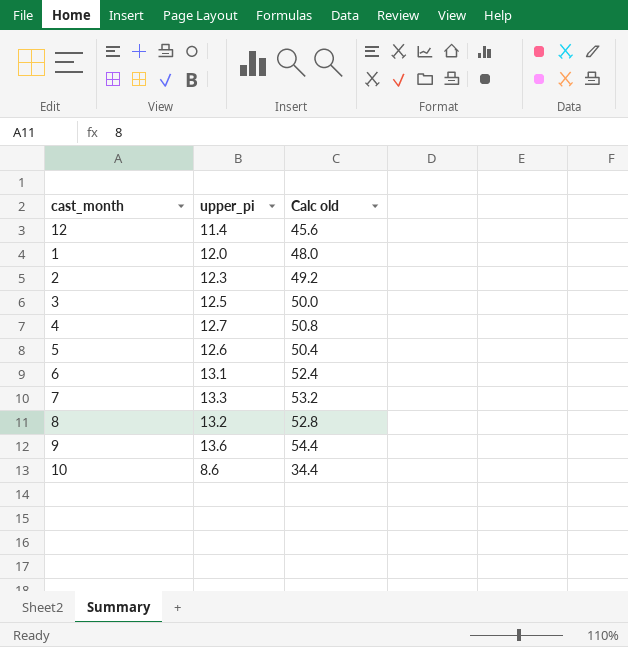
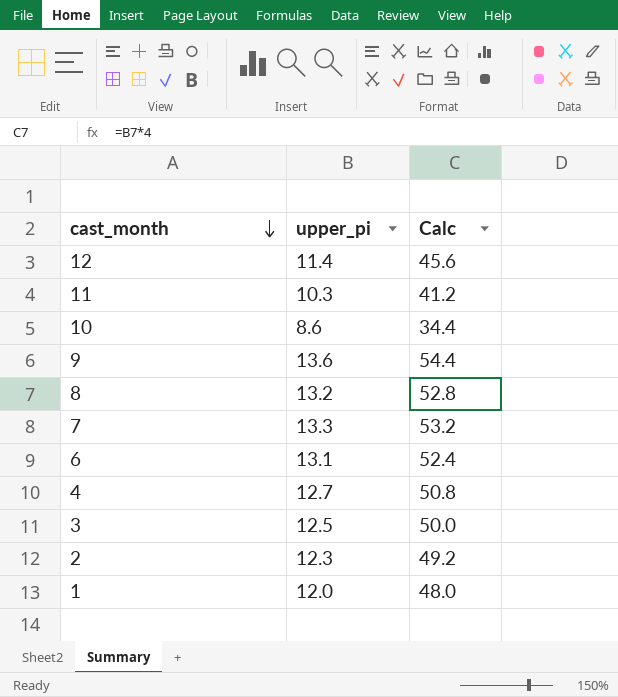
row order: none -> cast_month descending
column name: Calc old -> Calc
row 5: 12.6 | 50.4 -> none
row 11: none -> 10.3 | 41.2

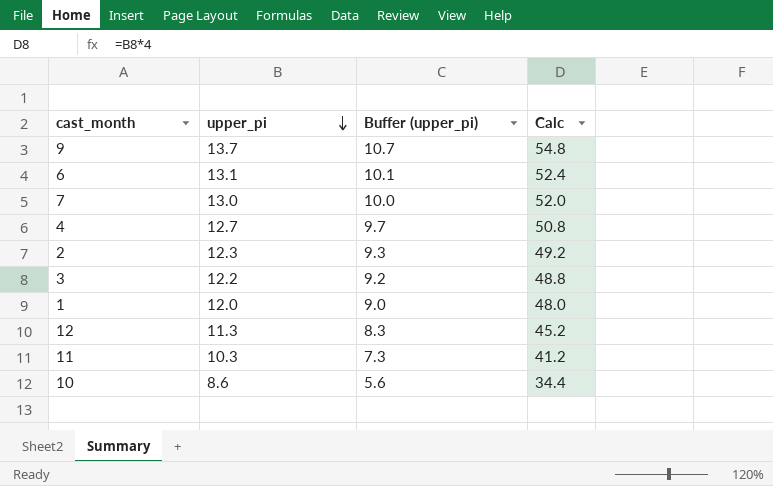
row order: cast_month descending -> upper_pi descending
column Buffer (upper_pi) | formula: none -> [upper_pi] - 3
row 8: 13.2 | 52.8 -> none
9 | upper_pi: 13.6 -> 13.7
9 | Calc: 54.4 -> 54.8
7 | upper_pi: 13.3 -> 13.0
7 | Calc: 53.2 -> 52.0
3 | upper_pi: 12.5 -> 12.2
3 | Calc: 50.0 -> 48.8
12 | upper_pi: 11.4 -> 11.3
12 | Calc: 45.6 -> 45.2

